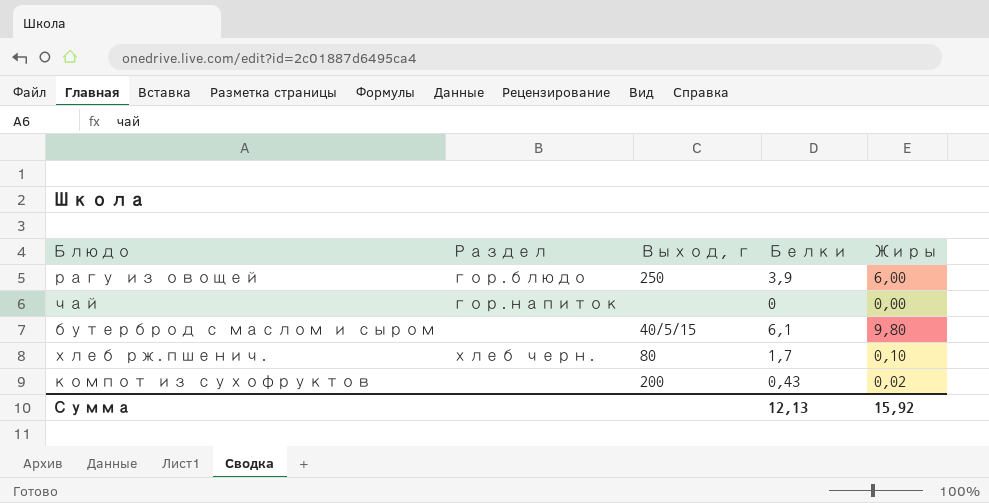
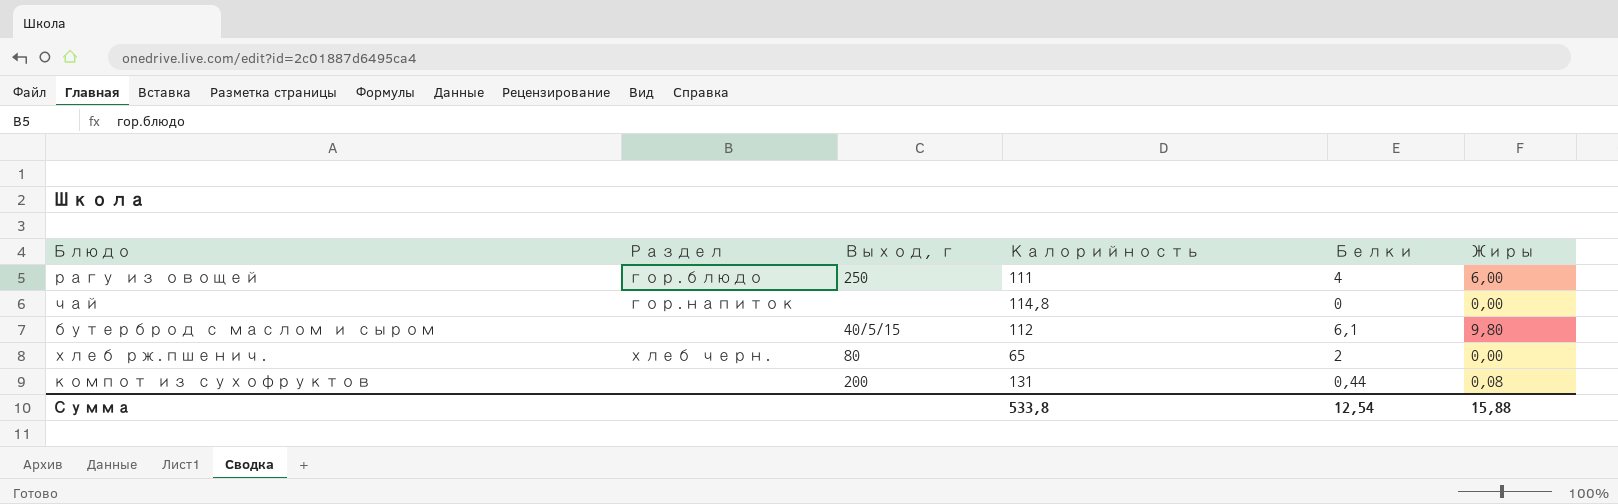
column Калорийность | position: none -> 4
рагу из овощей | Белки: 3,9 -> 4
хлеб рж.пшенич. | Белки: 1,7 -> 2
хлеб рж.пшенич. | Жиры: 0,10 -> 0,00
компот из сухофруктов | Белки: 0,43 -> 0,44
компот из сухофруктов | Жиры: 0,02 -> 0,08
Сумма | Белки: 12,13 -> 12,54
Сумма | Жиры: 15,92 -> 15,88

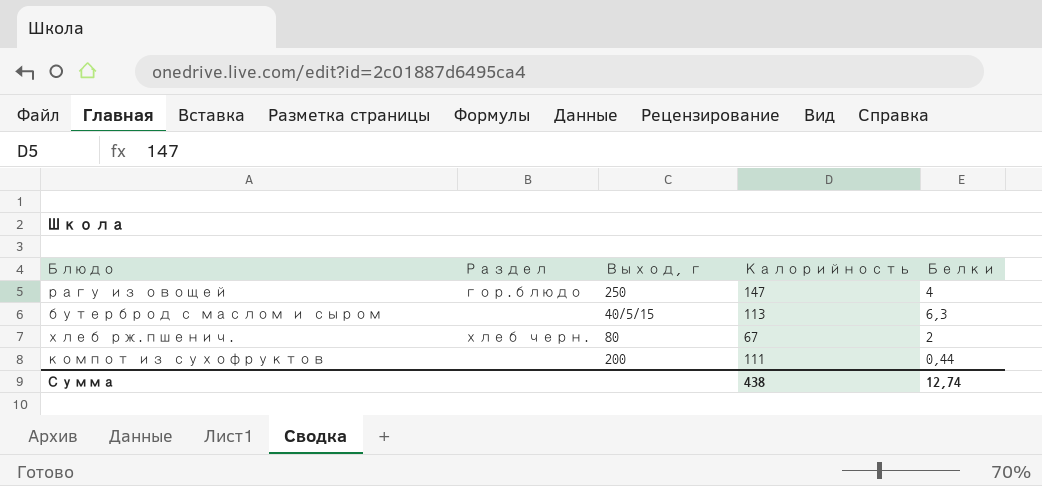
column Жиры | position: 6 -> none
row чай: гор.напиток | none | 114,8 | 0 | 0,00 -> none
рагу из овощей | Калорийность: 111 -> 147
бутерброд с маслом и сыром | Калорийность: 112 -> 113
бутерброд с маслом и сыром | Белки: 6,1 -> 6,3
хлеб рж.пшенич. | Калорийность: 65 -> 67
компот из сухофруктов | Калорийность: 131 -> 111
Сумма | Калорийность: 533,8 -> 438
Сумма | Белки: 12,54 -> 12,74

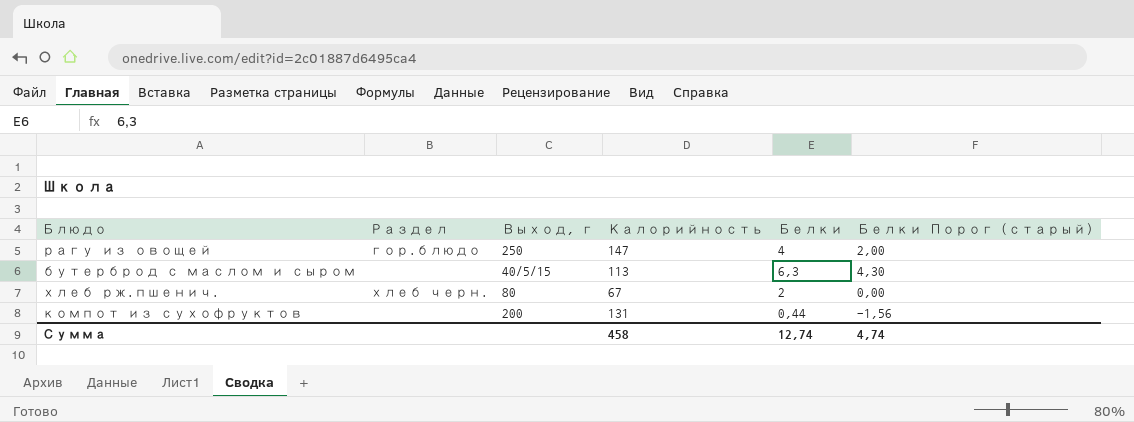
column Белки Порог (старый) | formula: none -> [Белки] - 2
компот из сухофруктов | Калорийность: 111 -> 131
Сумма | Калорийность: 438 -> 458

